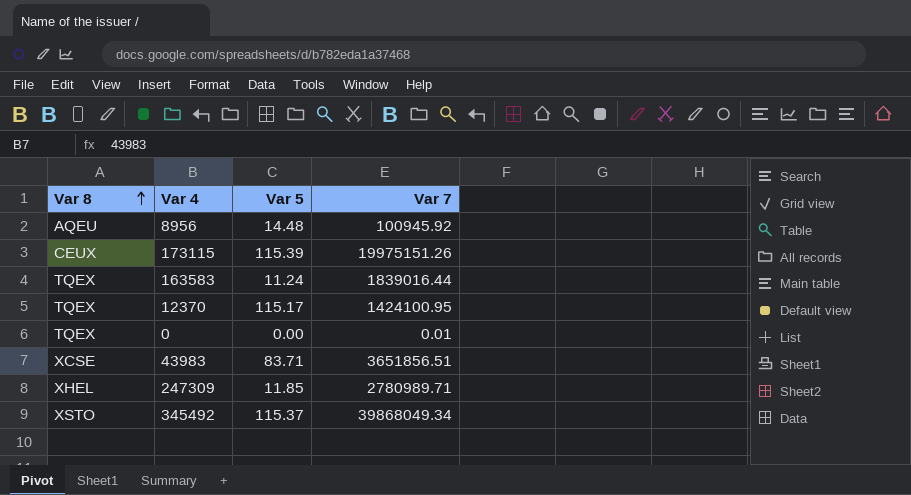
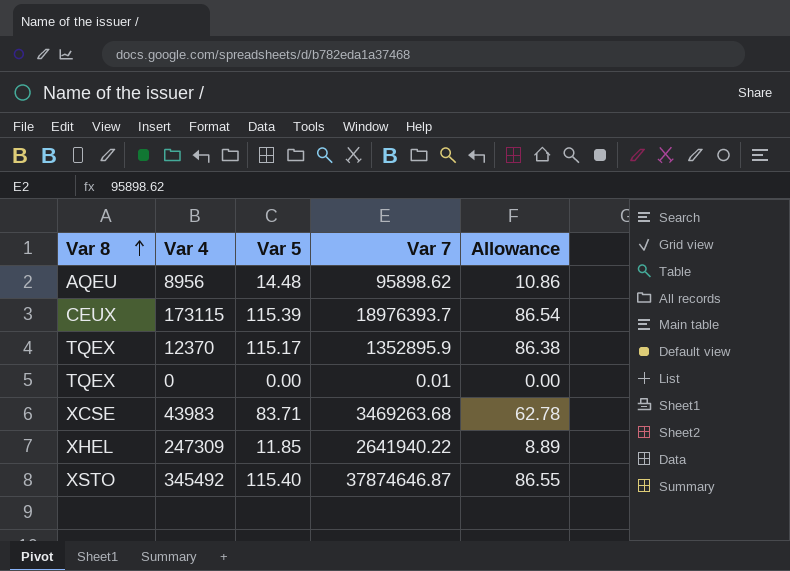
column Allowance | formula: none -> [Var 5] * 0.75
row 163583: TQEX | 11.24 | 1839016.44 -> none
8956 | Var 7: 100945.92 -> 95898.62
173115 | Var 7: 19975151.26 -> 18976393.7
12370 | Var 7: 1424100.95 -> 1352895.9
43983 | Var 7: 3651856.51 -> 3469263.68
247309 | Var 7: 2780989.71 -> 2641940.22
345492 | Var 5: 115.37 -> 115.40
345492 | Var 7: 39868049.34 -> 37874646.87

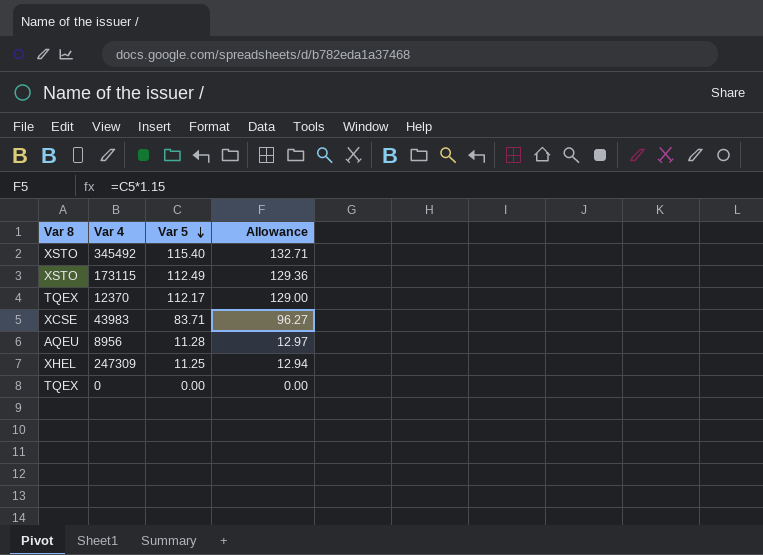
row order: Var 8 ascending -> Var 5 descending
column Var 7 | position: 4 -> none
column Allowance | formula: [Var 5] * 0.75 -> [Var 5] * 1.15
173115 | Var 8: CEUX -> XSTO
173115 | Var 5: 115.39 -> 112.49
12370 | Var 5: 115.17 -> 112.17
8956 | Var 5: 14.48 -> 11.28
247309 | Var 5: 11.85 -> 11.25

